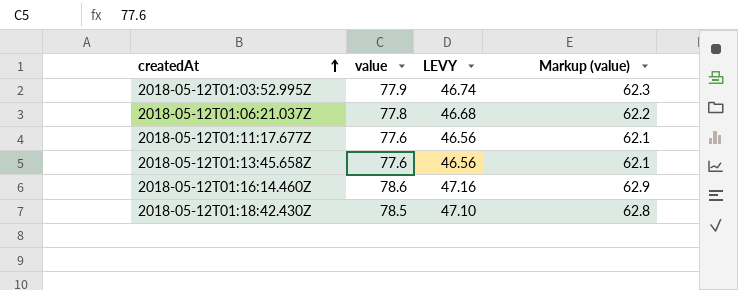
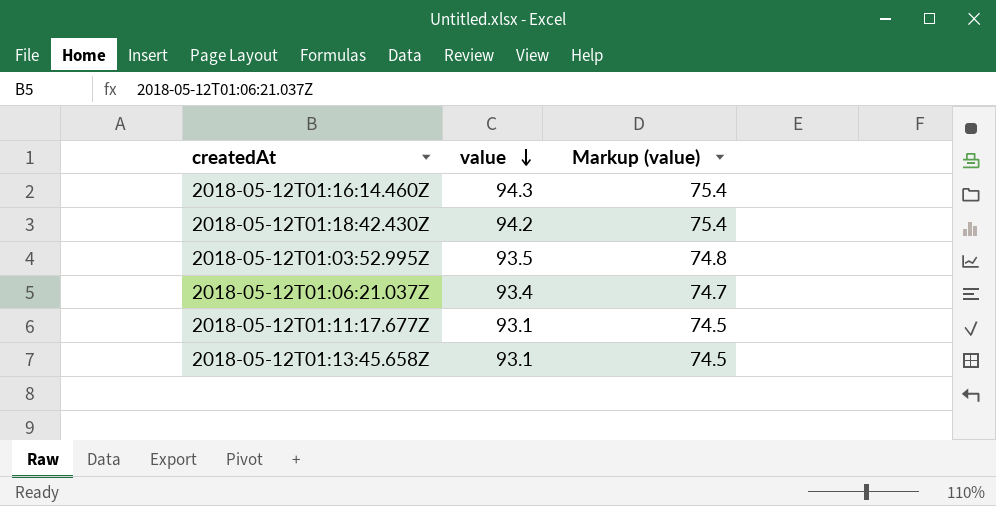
row order: createdAt ascending -> value descending
column LEVY | formula: [value] * 0.6 -> none
2018-05-12T01:16:14.460Z | value: 78.6 -> 94.3
2018-05-12T01:16:14.460Z | Markup (value): 62.9 -> 75.4
2018-05-12T01:18:42.430Z | value: 78.5 -> 94.2
2018-05-12T01:18:42.430Z | Markup (value): 62.8 -> 75.4
2018-05-12T01:03:52.995Z | value: 77.9 -> 93.5
2018-05-12T01:03:52.995Z | Markup (value): 62.3 -> 74.8
2018-05-12T01:06:21.037Z | value: 77.8 -> 93.4
2018-05-12T01:06:21.037Z | Markup (value): 62.2 -> 74.7
2018-05-12T01:11:17.677Z | value: 77.6 -> 93.1
2018-05-12T01:11:17.677Z | Markup (value): 62.1 -> 74.5
2018-05-12T01:13:45.658Z | value: 77.6 -> 93.1
2018-05-12T01:13:45.658Z | Markup (value): 62.1 -> 74.5

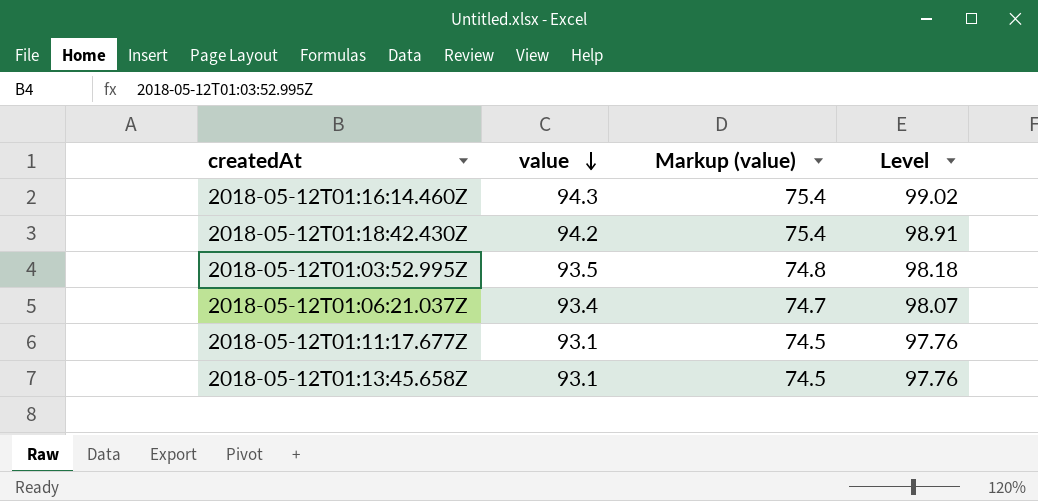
column Level | formula: none -> [value] * 1.05

